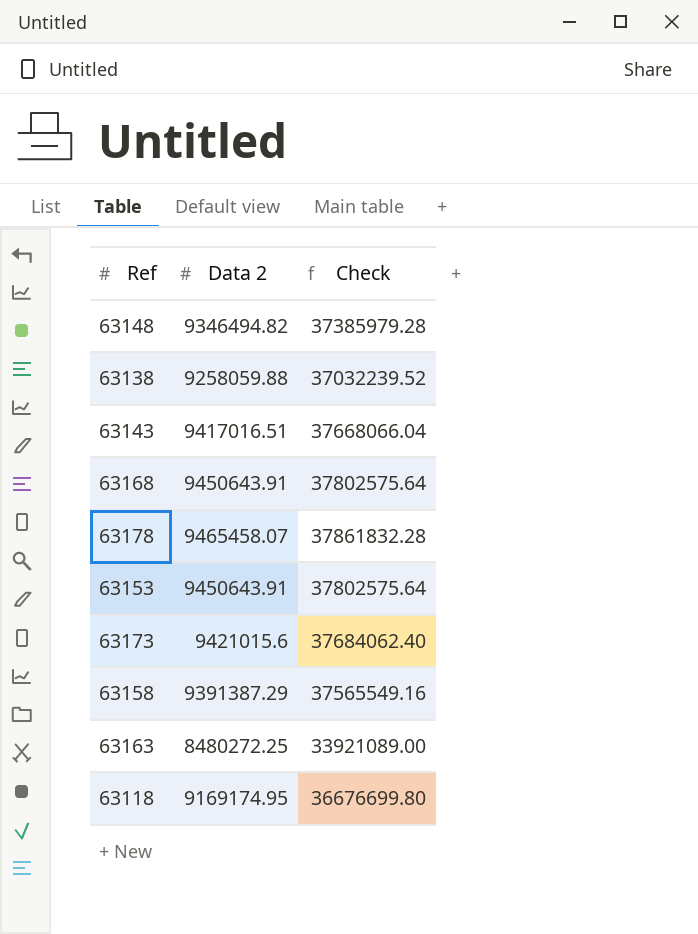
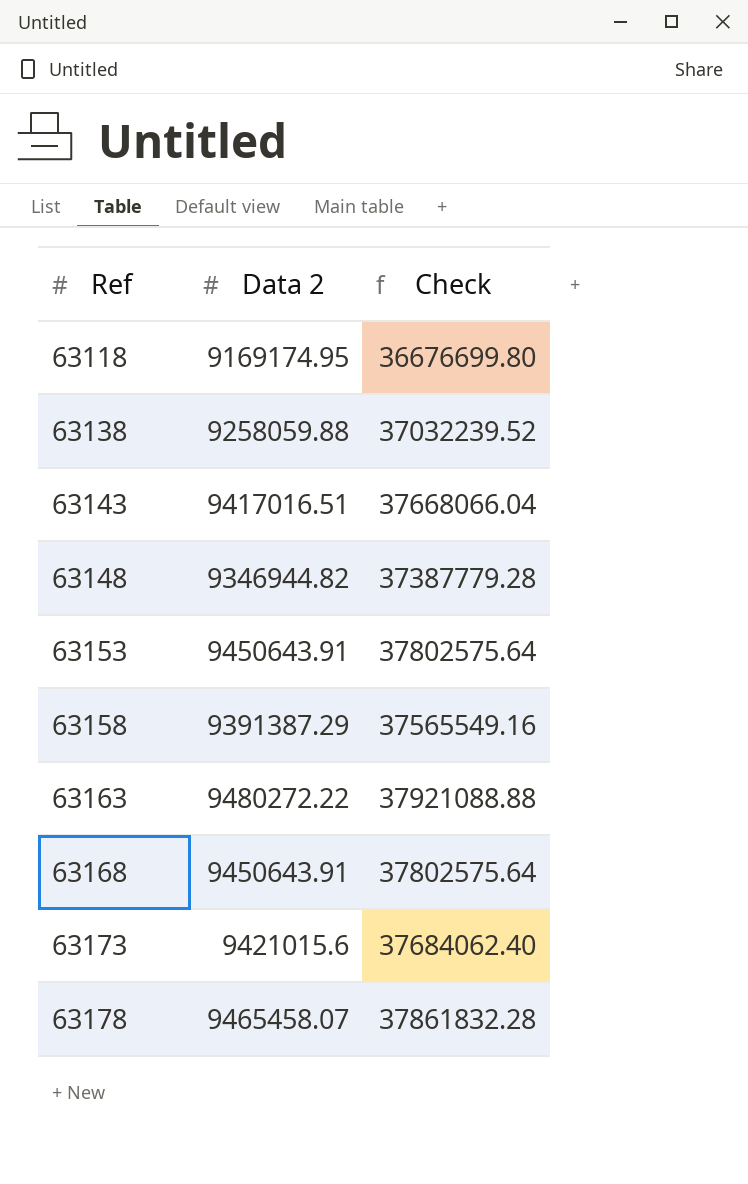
row order: none -> Ref ascending
63148 | Data 2: 9346494.82 -> 9346944.82
63148 | Check: 37385979.28 -> 37387779.28
63163 | Data 2: 8480272.25 -> 9480272.22
63163 | Check: 33921089.00 -> 37921088.88

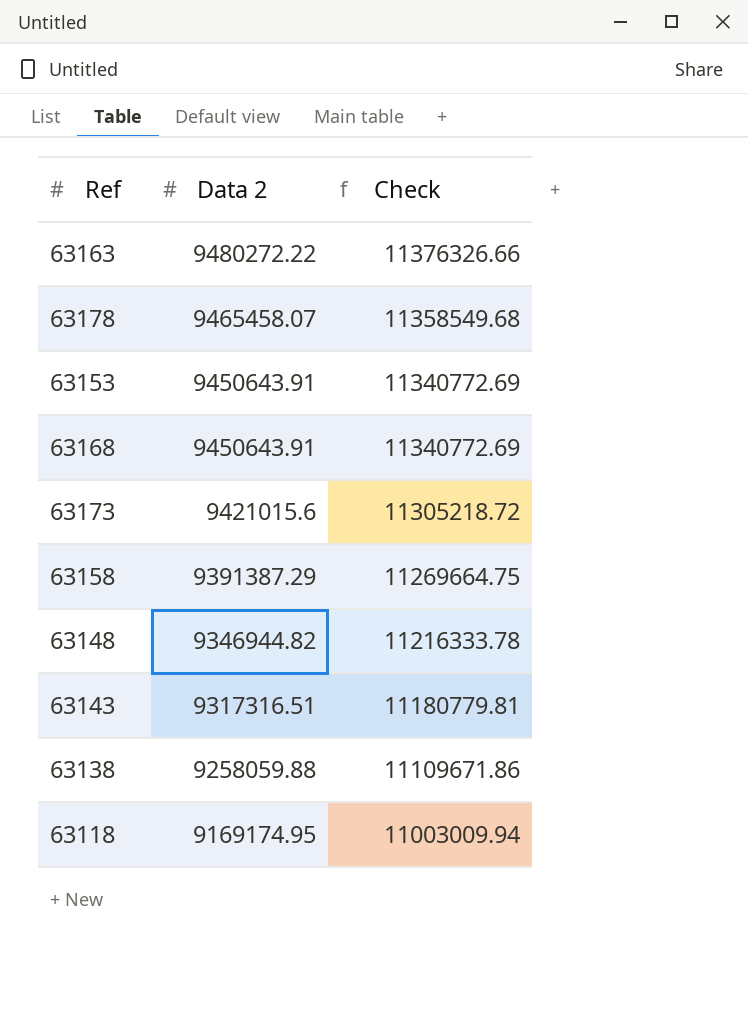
row order: Ref ascending -> Data 2 descending
column Check | formula: [Data 2] * 4 -> [Data 2] * 1.2
63143 | Data 2: 9417016.51 -> 9317316.51

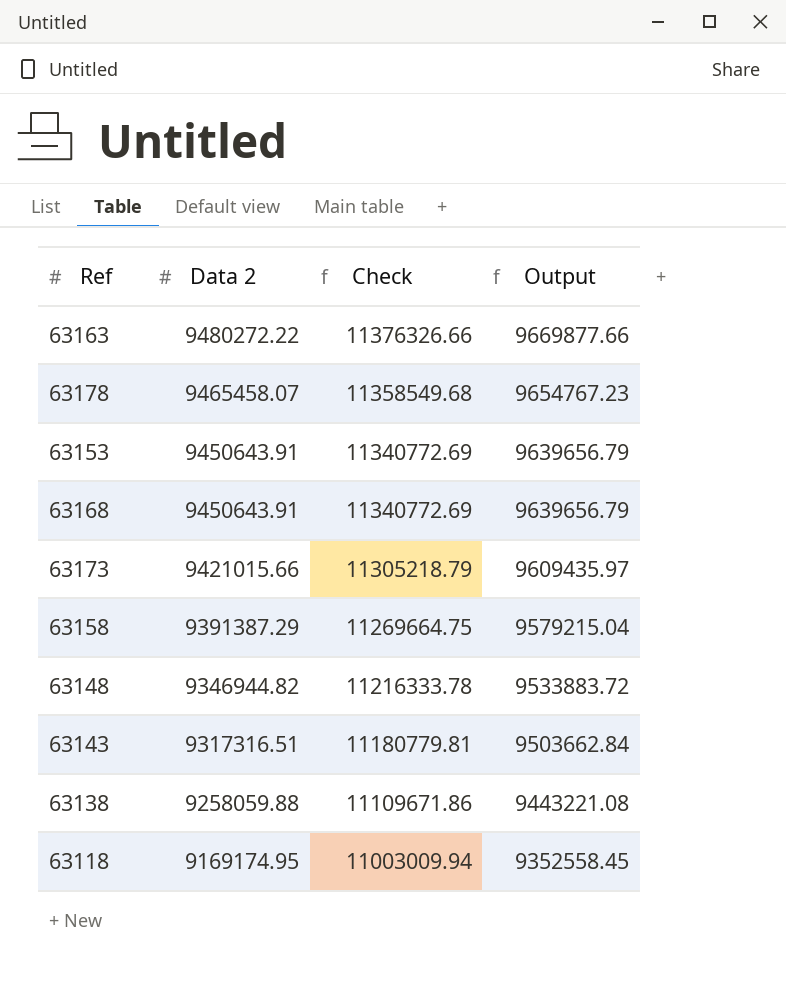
column Output | formula: none -> [Data 2] * 1.02
63173 | Data 2: 9421015.6 -> 9421015.66
63173 | Check: 11305218.72 -> 11305218.79

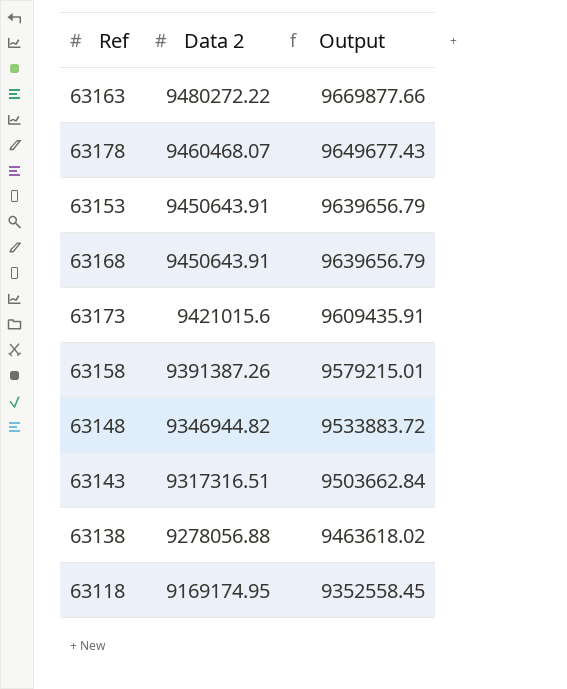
column Check | formula: [Data 2] * 1.2 -> none
63178 | Data 2: 9465458.07 -> 9460468.07
63178 | Output: 9654767.23 -> 9649677.43
63173 | Data 2: 9421015.66 -> 9421015.6
63173 | Output: 9609435.97 -> 9609435.91
63158 | Data 2: 9391387.29 -> 9391387.26
63158 | Output: 9579215.04 -> 9579215.01
63138 | Data 2: 9258059.88 -> 9278056.88
63138 | Output: 9443221.08 -> 9463618.02

